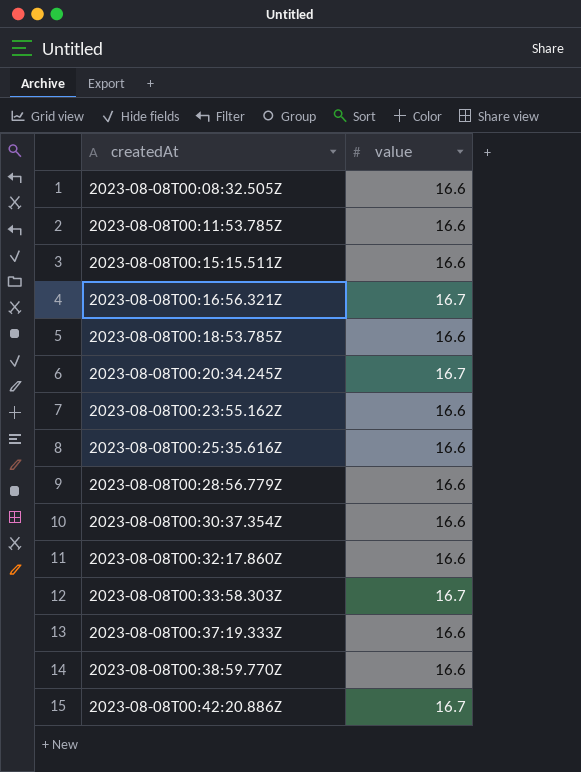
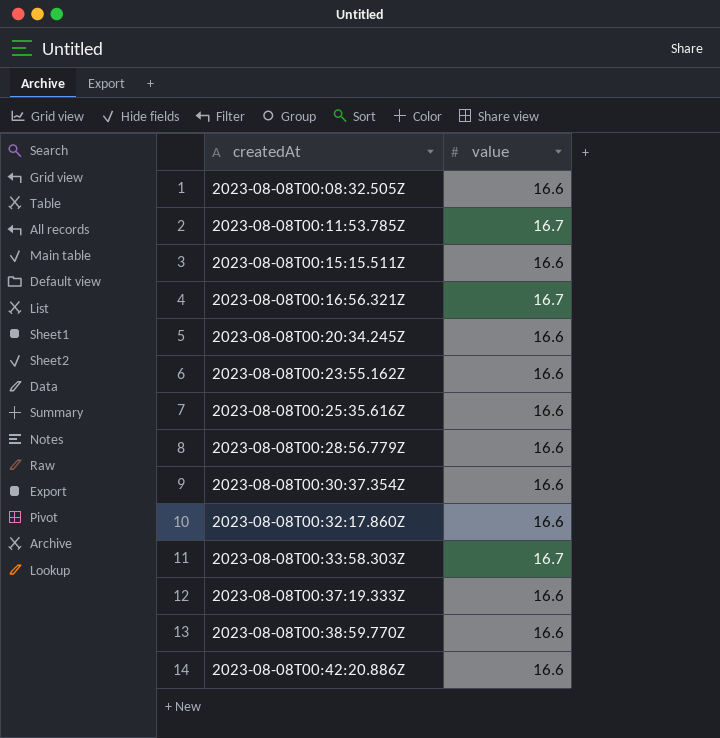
row 2023-08-08T00:18:53.785Z: 16.6 -> none
2023-08-08T00:11:53.785Z | value: 16.6 -> 16.7
2023-08-08T00:20:34.245Z | value: 16.7 -> 16.6
2023-08-08T00:42:20.886Z | value: 16.7 -> 16.6

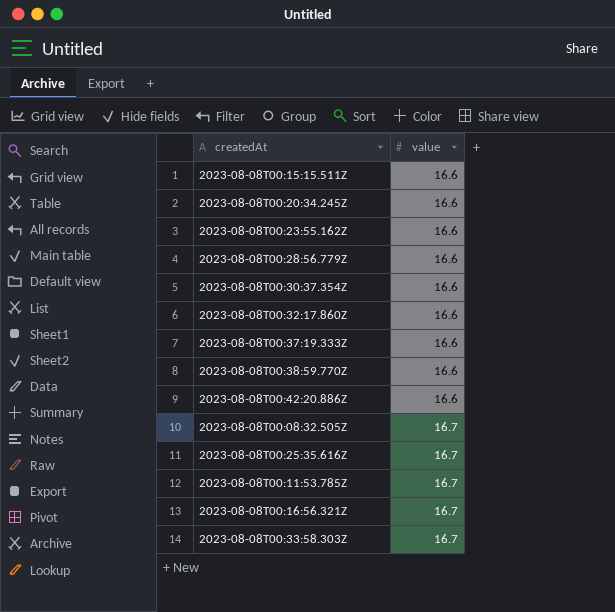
row order: createdAt ascending -> value ascending
2023-08-08T00:08:32.505Z | value: 16.6 -> 16.7
2023-08-08T00:25:35.616Z | value: 16.6 -> 16.7

